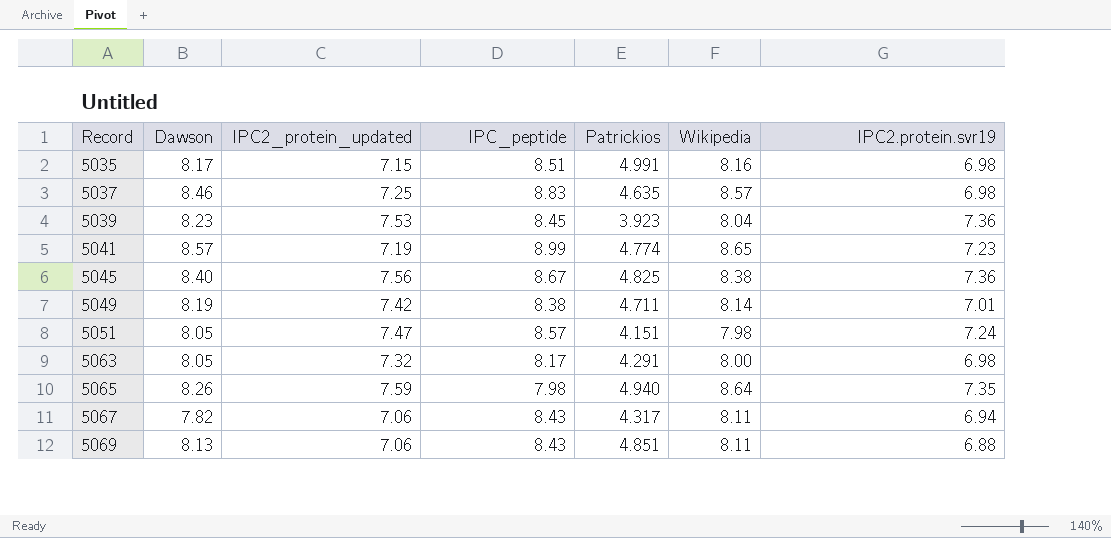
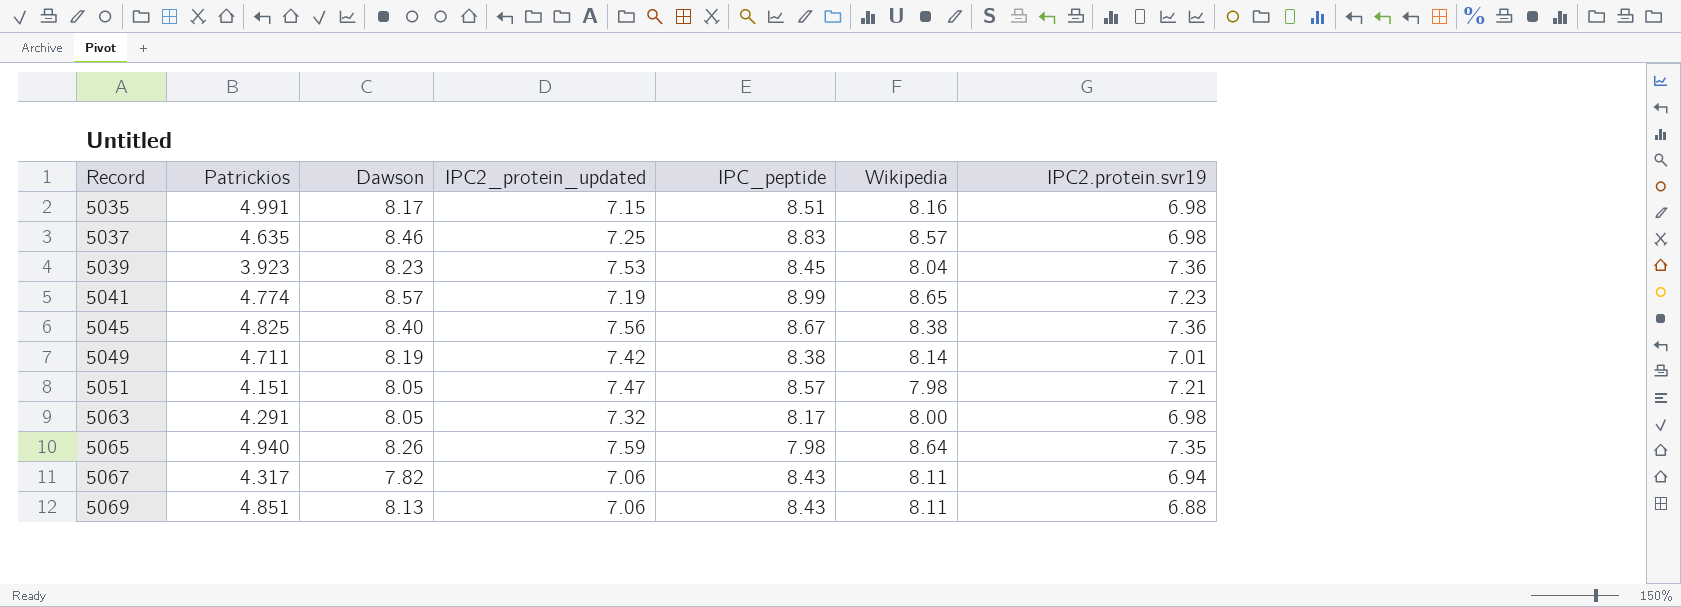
column Patrickios | position: 5 -> 2
5051 | IPC2.protein.svr19: 7.24 -> 7.21

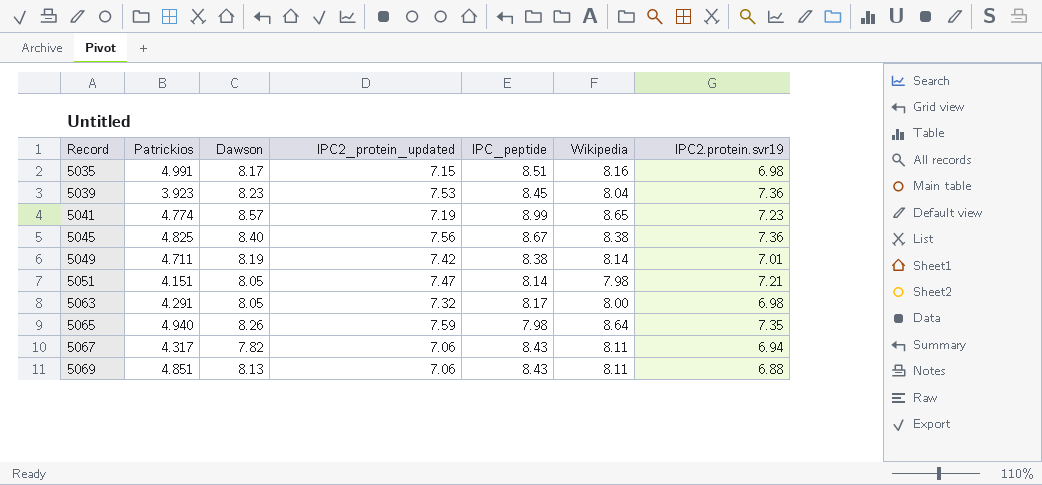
row 5037: 4.635 | 8.46 | 7.25 | 8.83 | 8.57 | 6.98 -> none
5051 | IPC_peptide: 8.57 -> 8.14

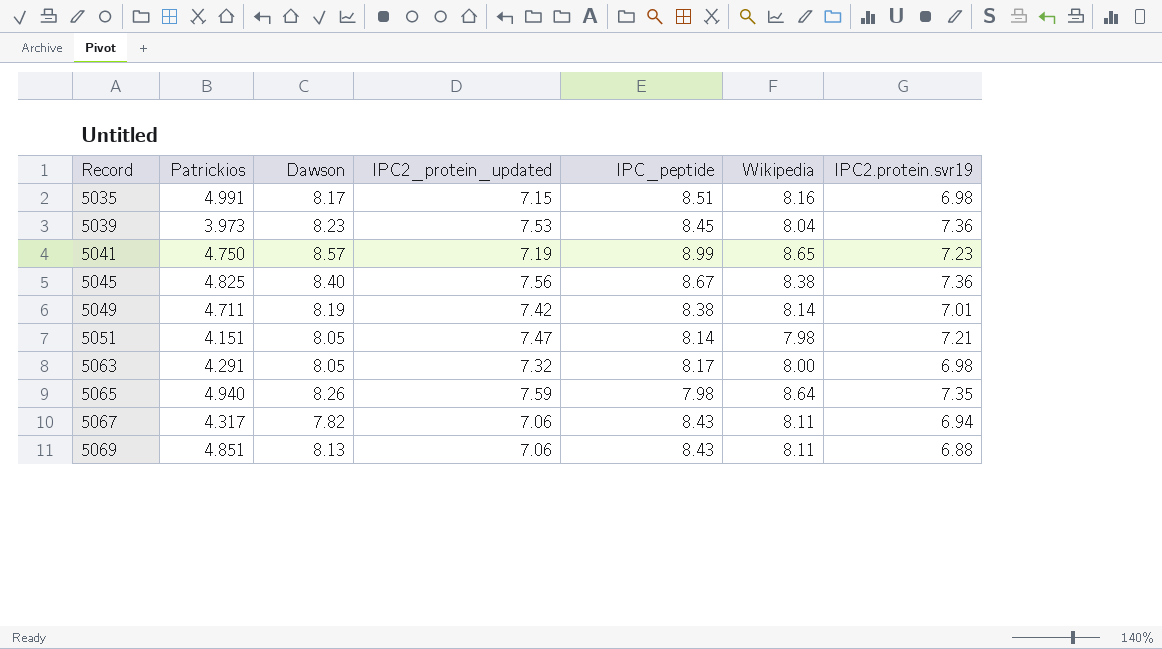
5039 | Patrickios: 3.923 -> 3.973
5041 | Patrickios: 4.774 -> 4.750

